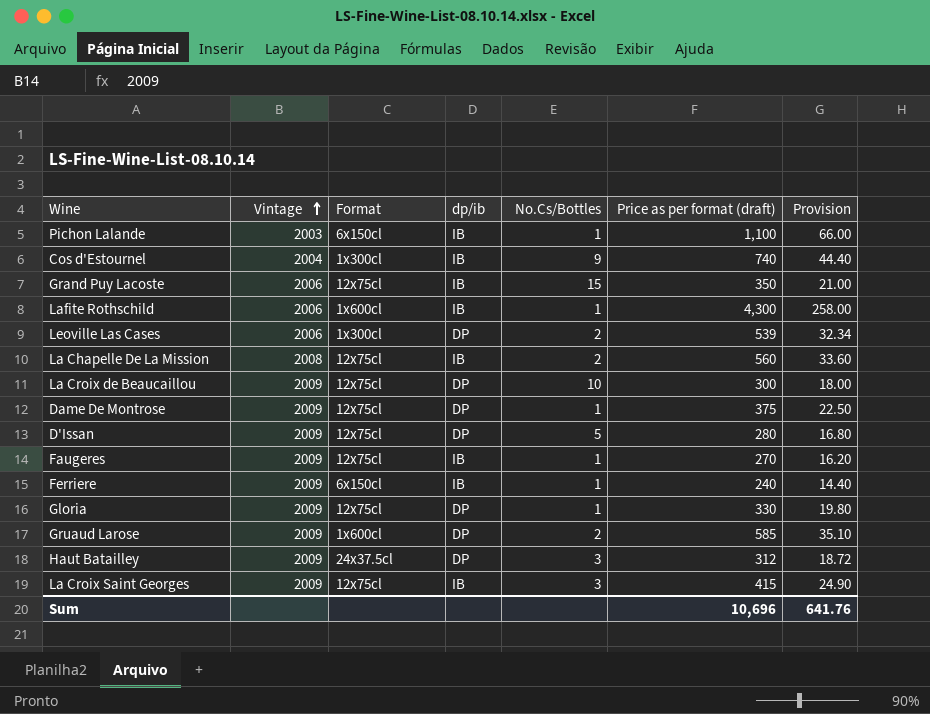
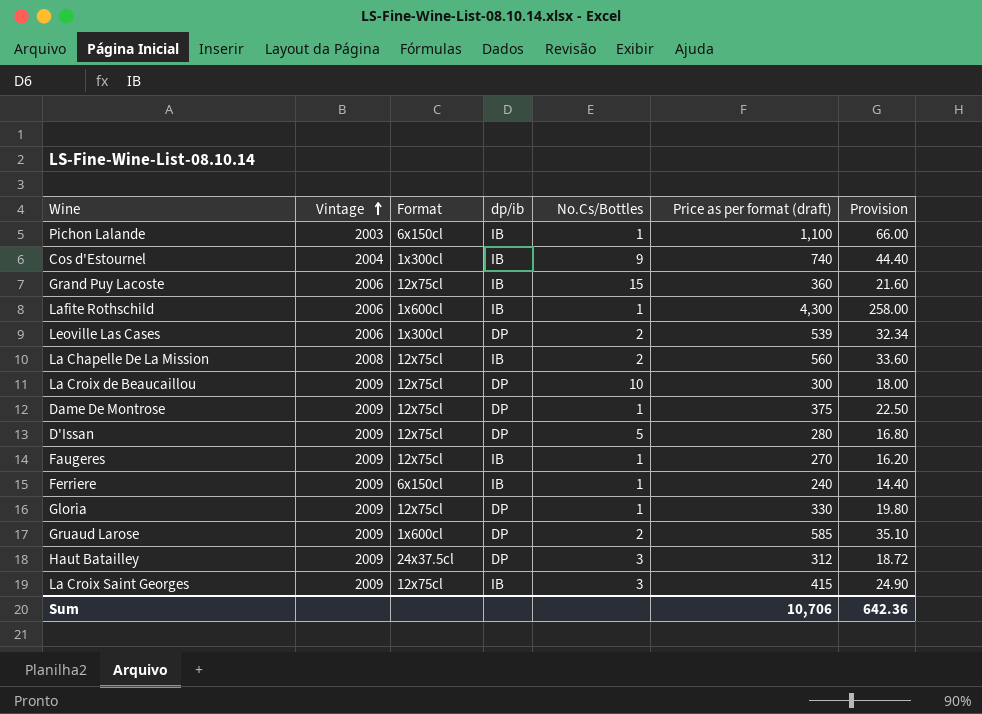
Grand Puy Lacoste | Price as per format (draft): 350 -> 360
Grand Puy Lacoste | Provision: 21.00 -> 21.60
Sum | Price as per format (draft): 10,696 -> 10,706
Sum | Provision: 641.76 -> 642.36

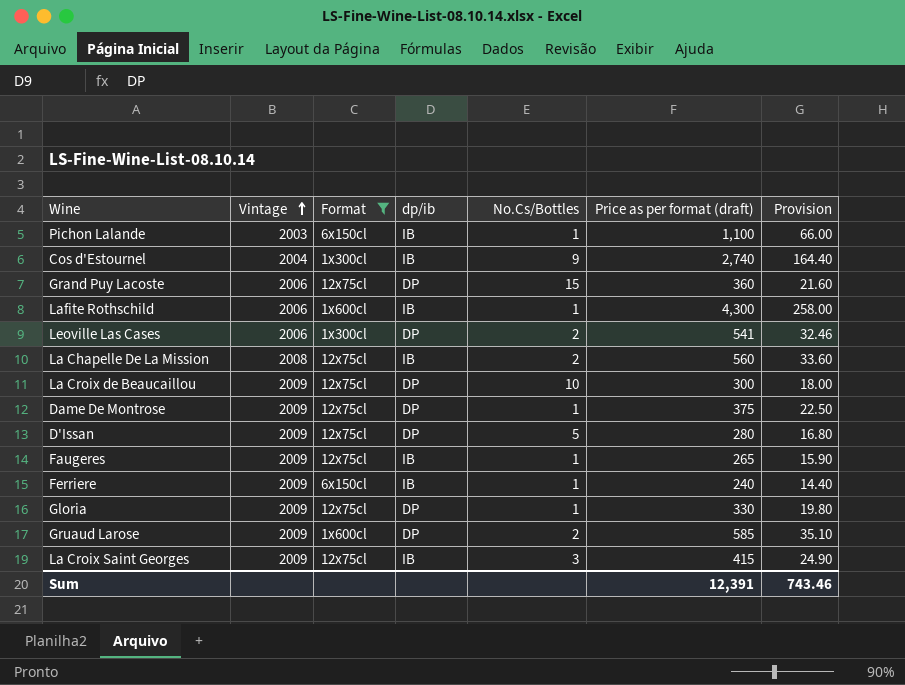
filter: none -> Format != 24x37.5cl
Cos d'Estournel | Price as per format (draft): 740 -> 2,740
Cos d'Estournel | Provision: 44.40 -> 164.40
Grand Puy Lacoste | dp/ib: IB -> DP
Leoville Las Cases | Price as per format (draft): 539 -> 541
Leoville Las Cases | Provision: 32.34 -> 32.46
Faugeres | Price as per format (draft): 270 -> 265
Faugeres | Provision: 16.20 -> 15.90
Sum | Price as per format (draft): 10,706 -> 12,391
Sum | Provision: 642.36 -> 743.46

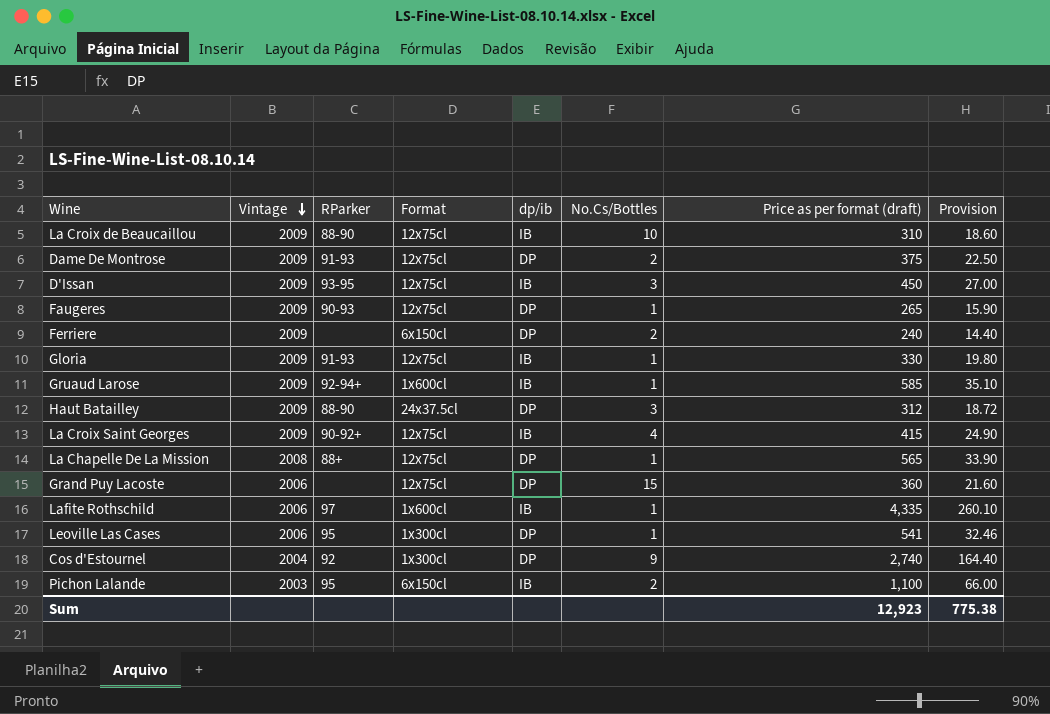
filter: Format != 24x37.5cl -> none
row order: Vintage ascending -> Vintage descending
column RParker | position: none -> 3
La Croix de Beaucaillou | dp/ib: DP -> IB
La Croix de Beaucaillou | Price as per format (draft): 300 -> 310
La Croix de Beaucaillou | Provision: 18.00 -> 18.60
Dame De Montrose | No.Cs/Bottles: 1 -> 2
D'Issan | dp/ib: DP -> IB
D'Issan | No.Cs/Bottles: 5 -> 3
D'Issan | Price as per format (draft): 280 -> 450
D'Issan | Provision: 16.80 -> 27.00
Faugeres | dp/ib: IB -> DP
Ferriere | dp/ib: IB -> DP
Ferriere | No.Cs/Bottles: 1 -> 2
Gloria | dp/ib: DP -> IB
Gruaud Larose | dp/ib: DP -> IB
Gruaud Larose | No.Cs/Bottles: 2 -> 1
La Croix Saint Georges | No.Cs/Bottles: 3 -> 4
La Chapelle De La Mission | dp/ib: IB -> DP
La Chapelle De La Mission | No.Cs/Bottles: 2 -> 1
La Chapelle De La Mission | Price as per format (draft): 560 -> 565
La Chapelle De La Mission | Provision: 33.60 -> 33.90
Lafite Rothschild | Price as per format (draft): 4,300 -> 4,335
Lafite Rothschild | Provision: 258.00 -> 260.10
Leoville Las Cases | No.Cs/Bottles: 2 -> 1
Cos d'Estournel | dp/ib: IB -> DP
Pichon Lalande | No.Cs/Bottles: 1 -> 2
Sum | Price as per format (draft): 12,391 -> 12,923
Sum | Provision: 743.46 -> 775.38

